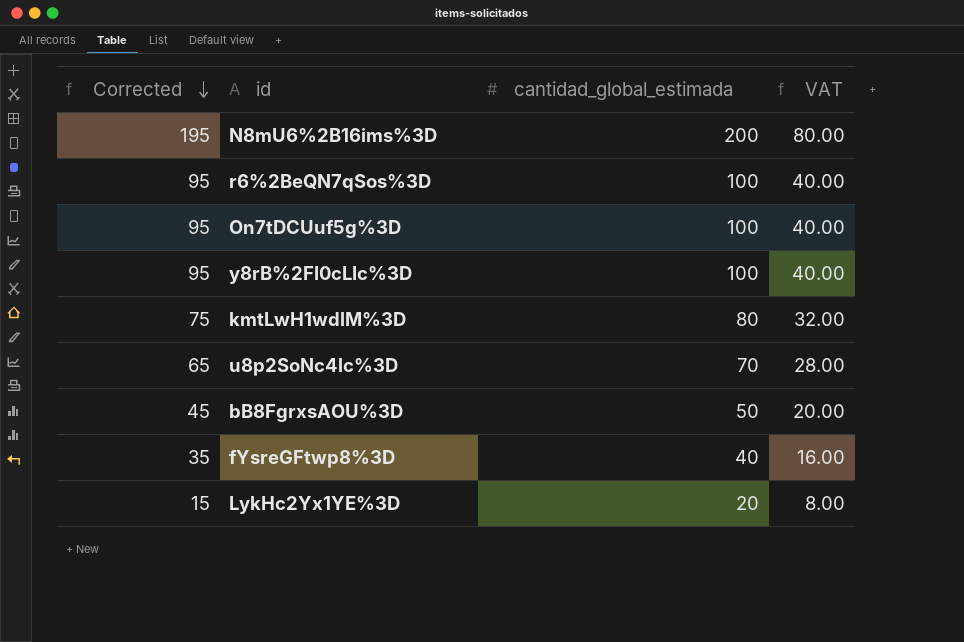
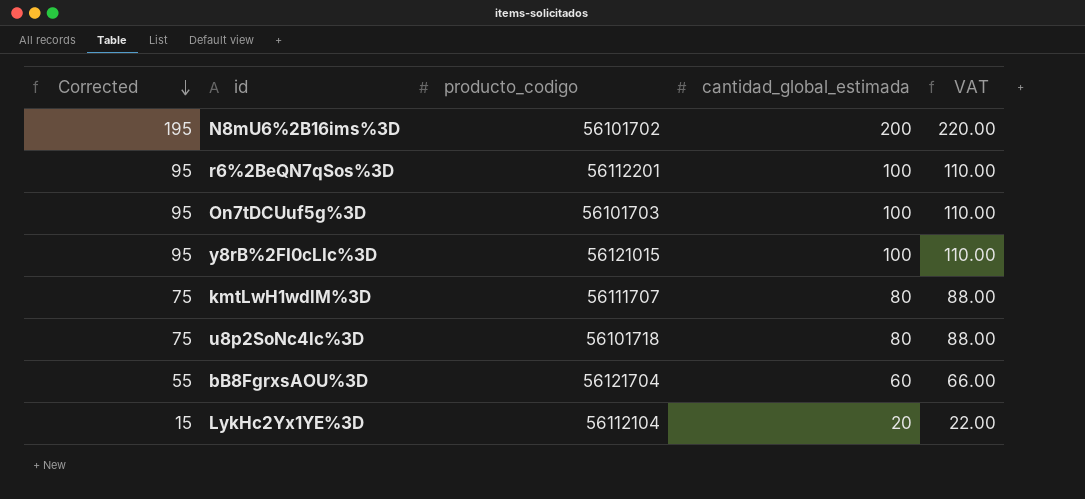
column producto_codigo | position: none -> 3
column VAT | formula: [cantidad_global_estimada] * 0.4 -> [cantidad_global_estimada] * 1.1
row fYsreGFtwp8%3D: 35 | 40 | 16.00 -> none
u8p2SoNc4lc%3D | Corrected: 65 -> 75
u8p2SoNc4lc%3D | cantidad_global_estimada: 70 -> 80
bB8FgrxsAOU%3D | Corrected: 45 -> 55
bB8FgrxsAOU%3D | cantidad_global_estimada: 50 -> 60

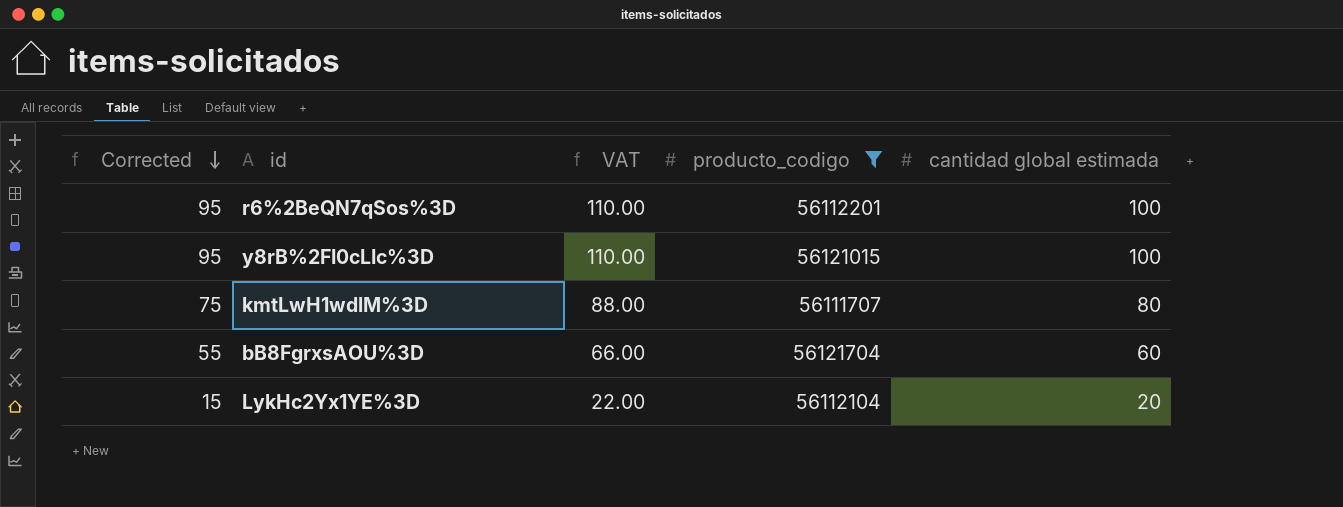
filter: none -> producto_codigo >= 56111707
column VAT | position: 5 -> 3
column name: cantidad_global_estimada -> cantidad global estimada

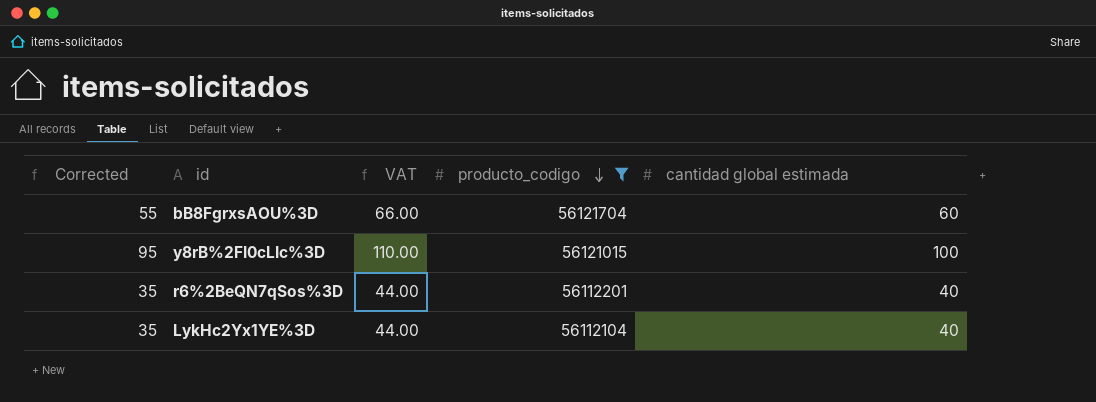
row order: Corrected descending -> producto_codigo descending
row kmtLwH1wdlM%3D: 75 | 88.00 | 56111707 | 80 -> none
r6%2BeQN7qSos%3D | Corrected: 95 -> 35
r6%2BeQN7qSos%3D | VAT: 110.00 -> 44.00
r6%2BeQN7qSos%3D | cantidad global estimada: 100 -> 40
LykHc2Yx1YE%3D | Corrected: 15 -> 35
LykHc2Yx1YE%3D | VAT: 22.00 -> 44.00
LykHc2Yx1YE%3D | cantidad global estimada: 20 -> 40

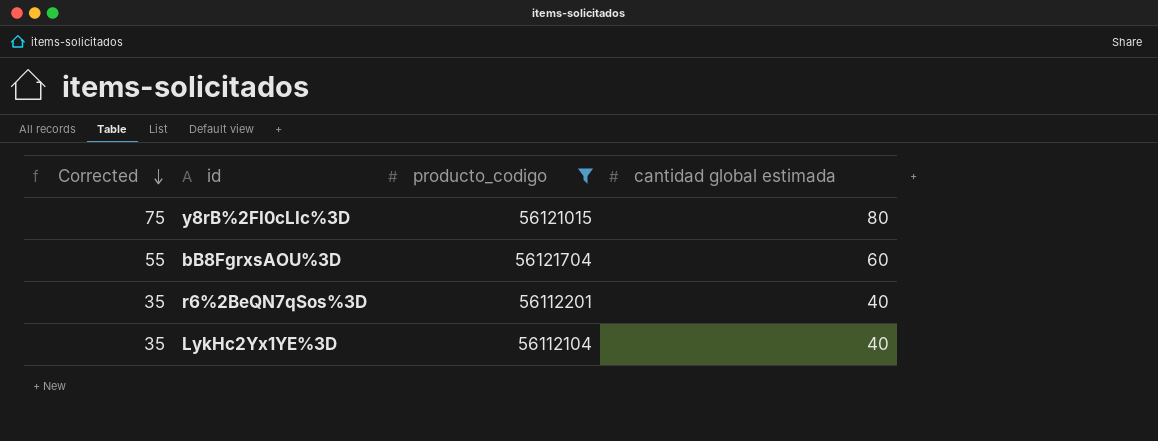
row order: producto_codigo descending -> Corrected descending
column VAT | formula: [cantidad global estimada] * 1.1 -> none
y8rB%2FI0cLIc%3D | Corrected: 95 -> 75
y8rB%2FI0cLIc%3D | cantidad global estimada: 100 -> 80

